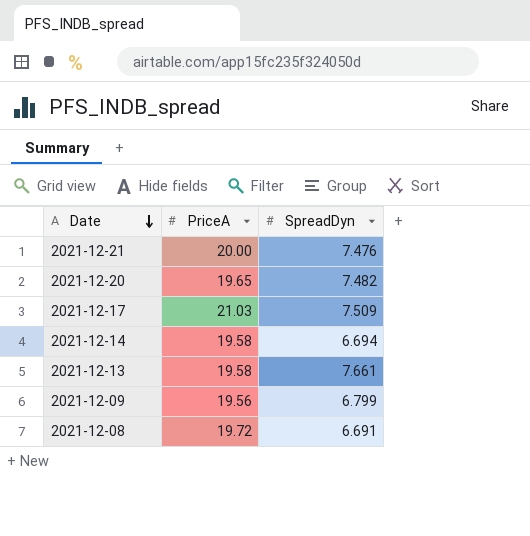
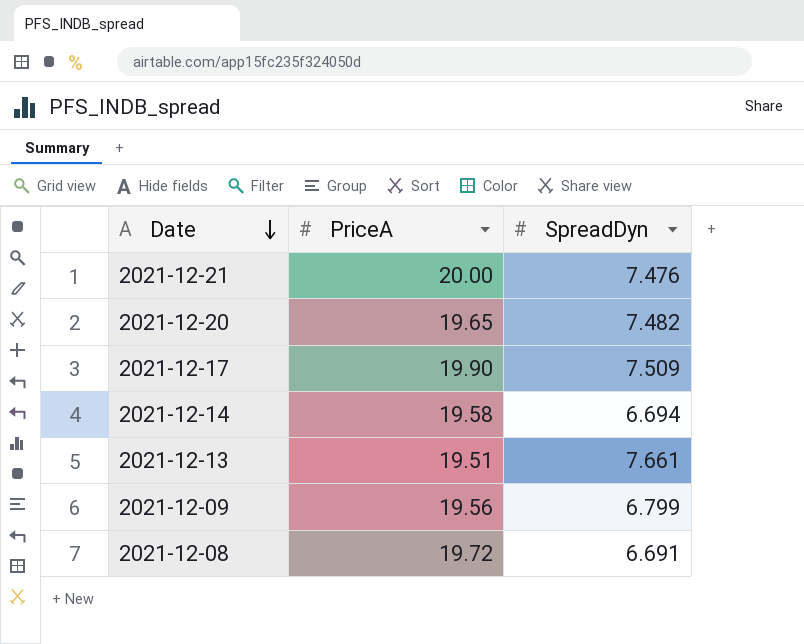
2021-12-17 | PriceA: 21.03 -> 19.90
2021-12-13 | PriceA: 19.58 -> 19.51

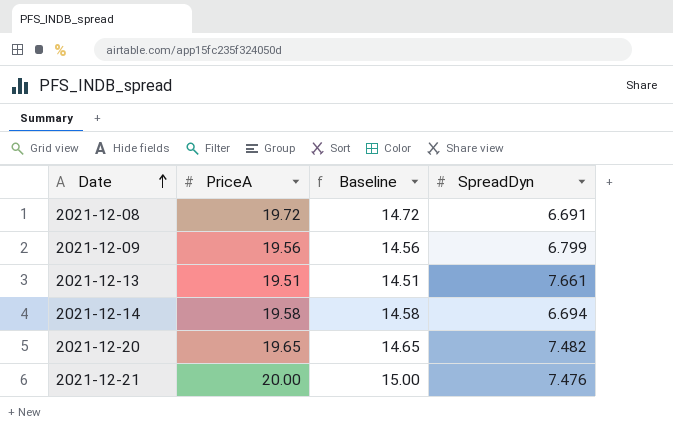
row order: Date descending -> Date ascending
column Baseline | formula: none -> [PriceA] - 5
row 2021-12-17: 19.90 | 7.509 -> none

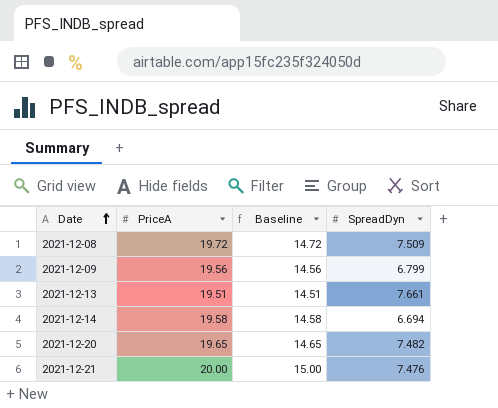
2021-12-08 | SpreadDyn: 6.691 -> 7.509

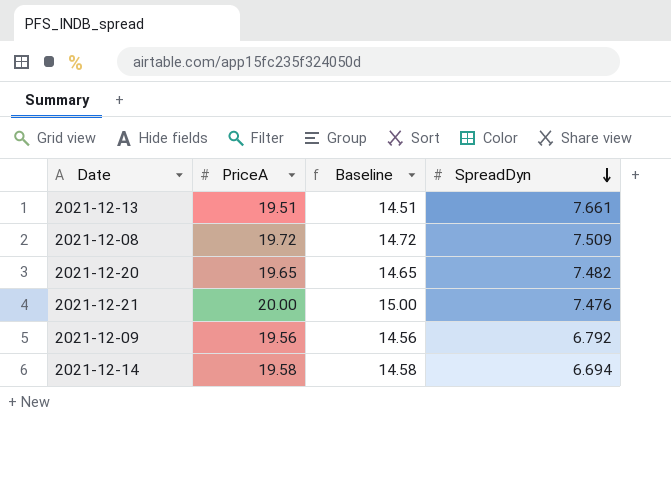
row order: Date ascending -> SpreadDyn descending
2021-12-09 | SpreadDyn: 6.799 -> 6.792

